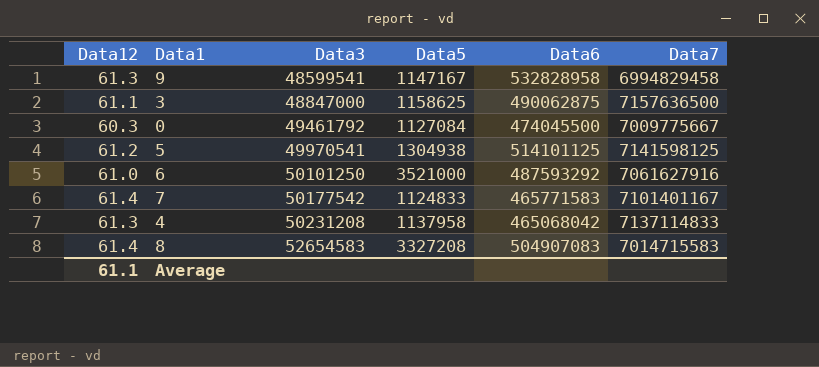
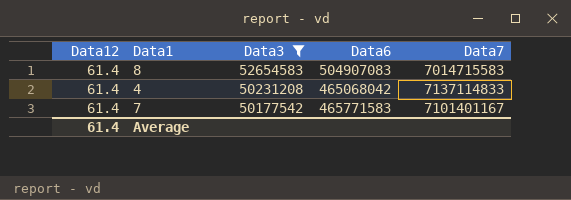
filter: none -> Data3 >= 50177542
row order: Data3 ascending -> Data3 descending
column Data5 | position: 4 -> none
4 | Data12: 61.3 -> 61.4
Average | Data12: 61.1 -> 61.4

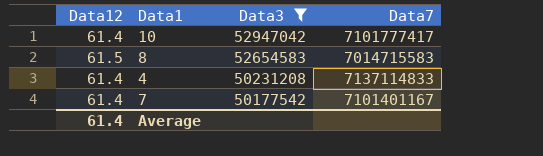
column Data6 | position: 4 -> none
row 10: none -> 61.4 | 52947042 | 7101777417
8 | Data12: 61.4 -> 61.5

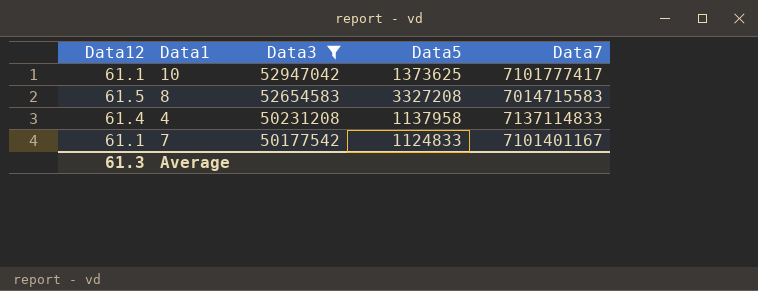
column Data5 | position: none -> 4
10 | Data12: 61.4 -> 61.1
7 | Data12: 61.4 -> 61.1
Average | Data12: 61.4 -> 61.3

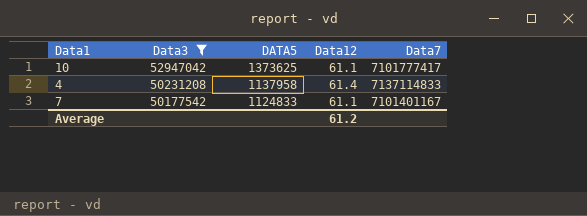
column name: Data5 -> DATA5
column Data12 | position: 1 -> 4
row 8: 61.5 | 52654583 | 3327208 | 7014715583 -> none
Average | Data12: 61.3 -> 61.2

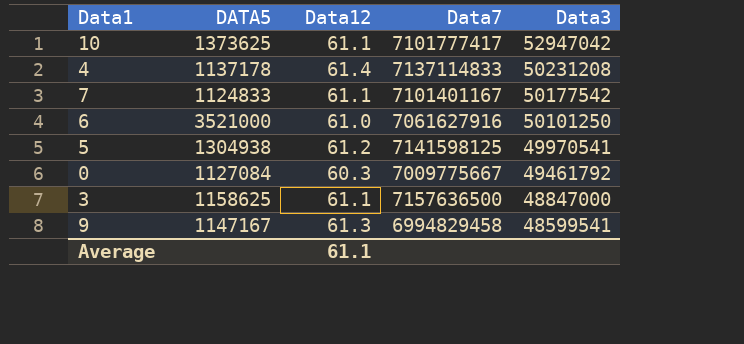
filter: Data3 >= 50177542 -> none
column Data3 | position: 2 -> 5
4 | DATA5: 1137958 -> 1137178
Average | Data12: 61.2 -> 61.1

